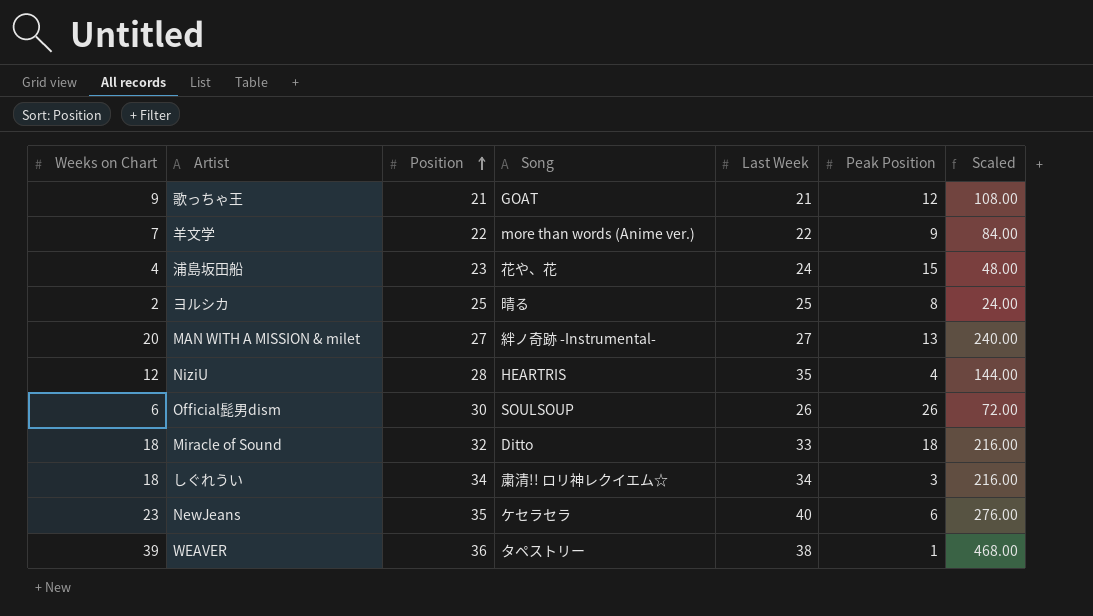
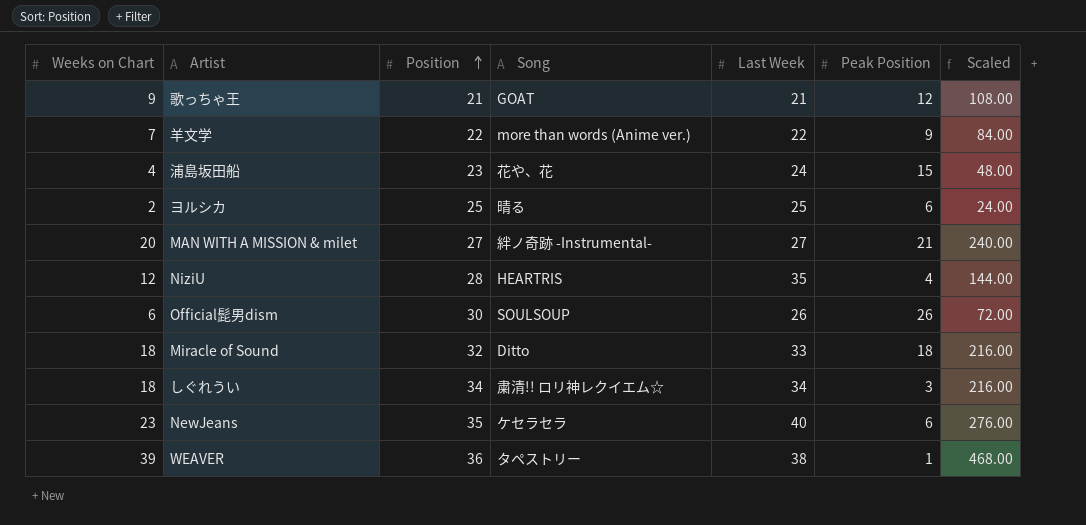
ヨルシカ | Peak Position: 8 -> 6
MAN WITH A MISSION & milet | Peak Position: 13 -> 21

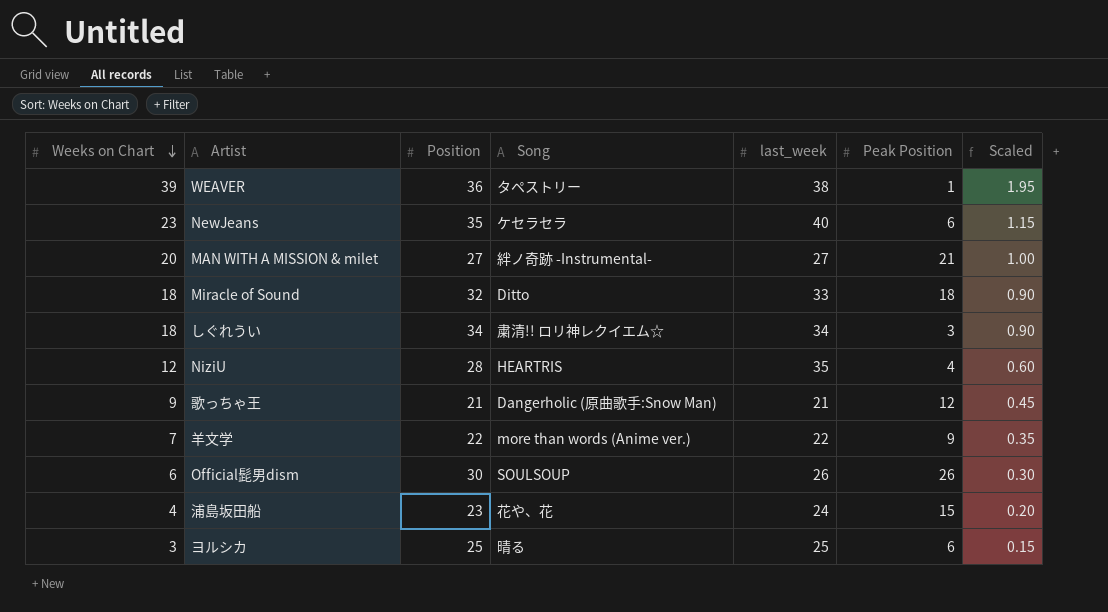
row order: Position ascending -> Weeks on Chart descending
column name: Last Week -> last_week
column Scaled | formula: [Weeks on Chart] * 12 -> [Weeks on Chart] * 0.05
歌っちゃ王 | Song: GOAT -> Dangerholic (原曲歌手:Snow Man)
ヨルシカ | Weeks on Chart: 2 -> 3

